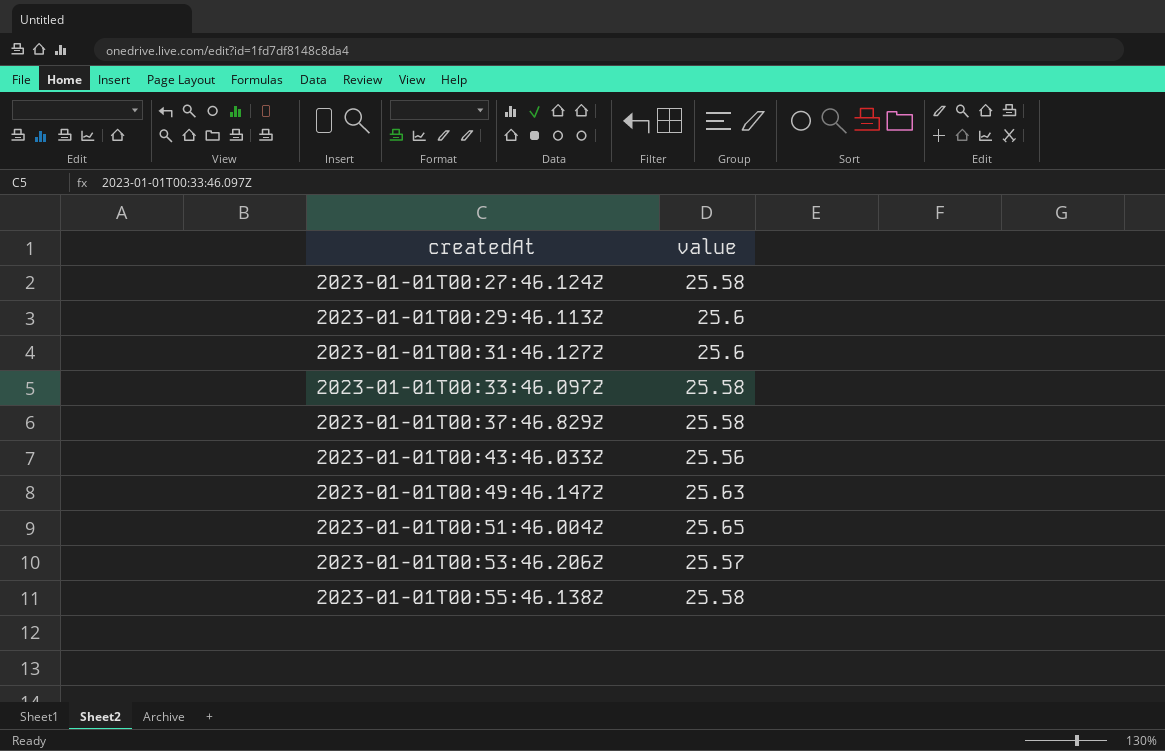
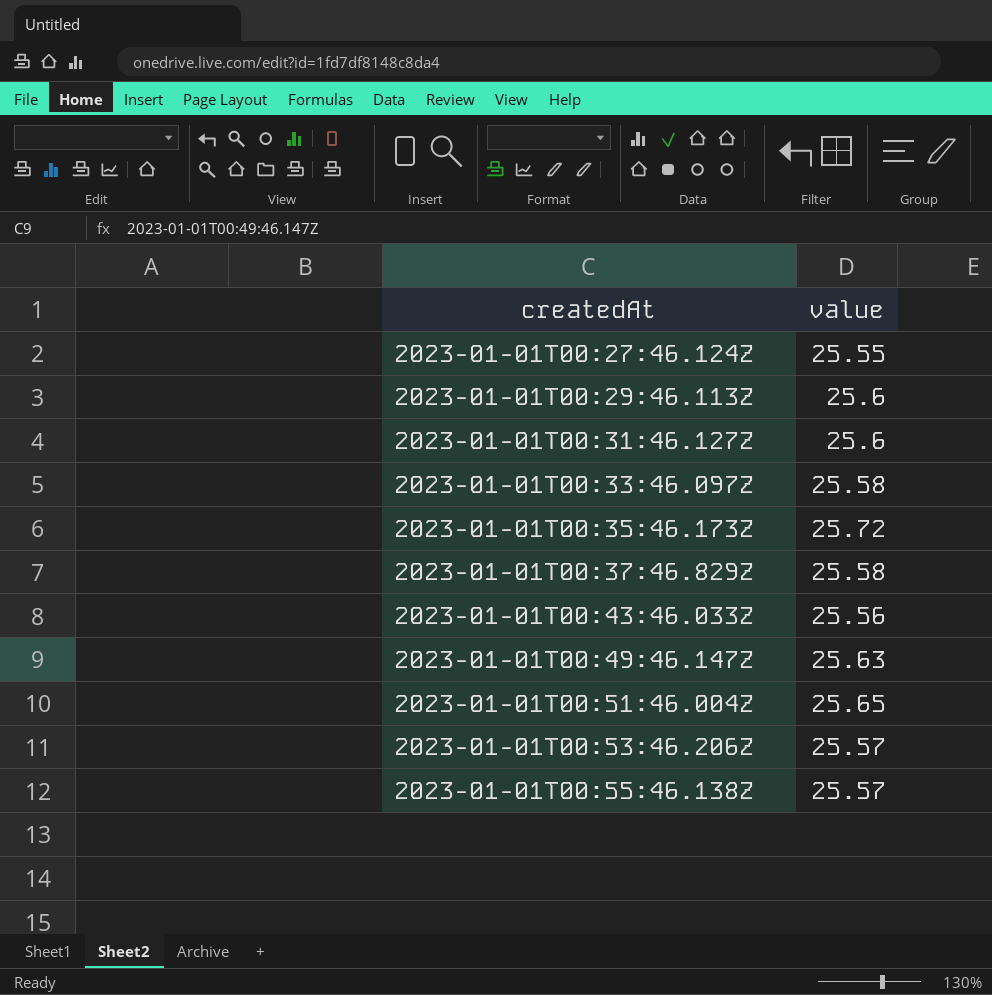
2023-01-01T00:27:46.124Z | value: 25.58 -> 25.55
row 2023-01-01T00:35:46.173Z: none -> 25.72
2023-01-01T00:55:46.138Z | value: 25.58 -> 25.57

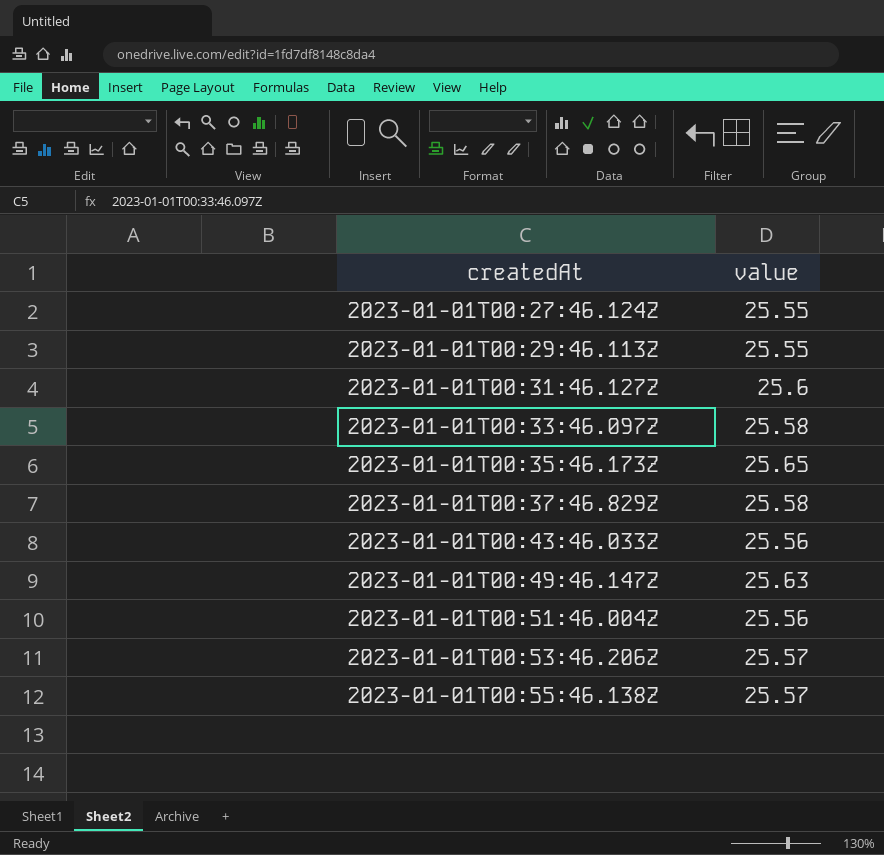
2023-01-01T00:29:46.113Z | value: 25.6 -> 25.55
2023-01-01T00:35:46.173Z | value: 25.72 -> 25.65
2023-01-01T00:51:46.004Z | value: 25.65 -> 25.56

